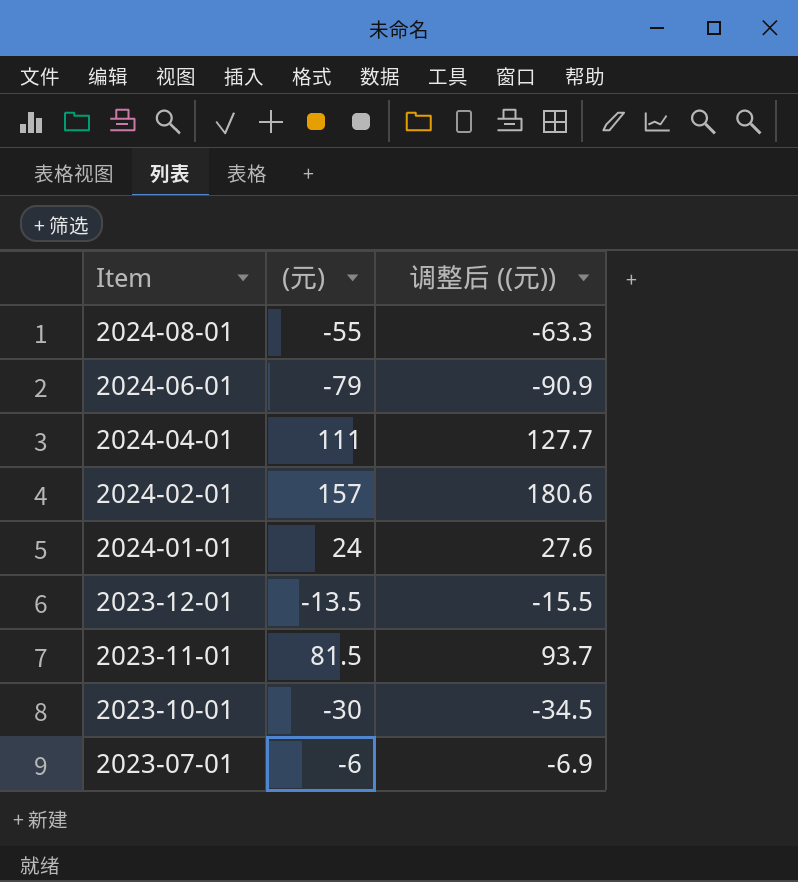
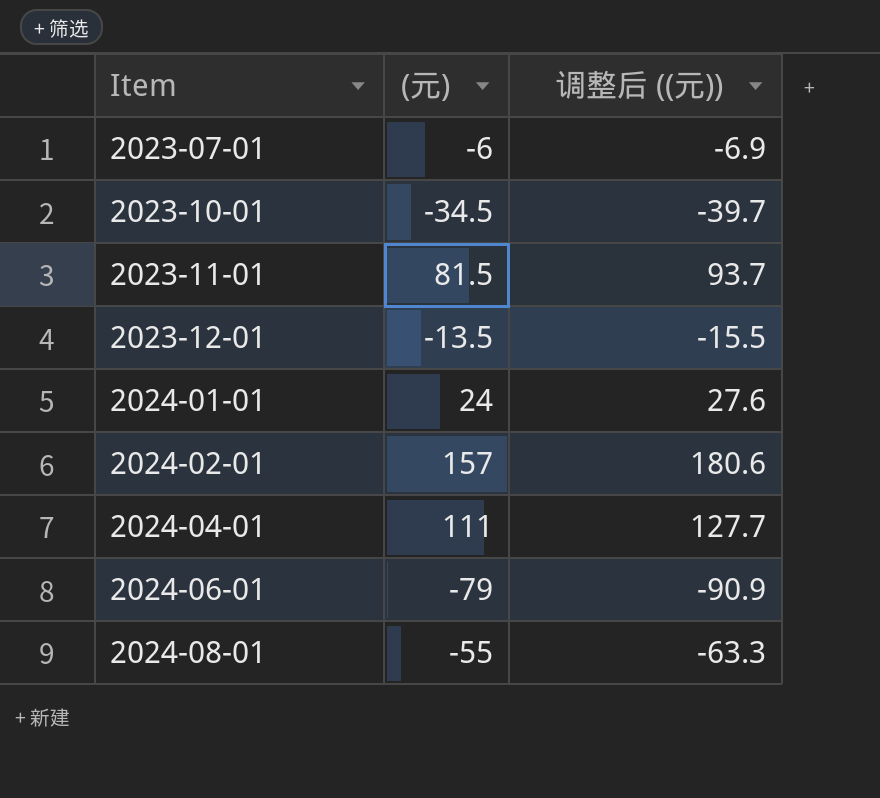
row order: Item descending -> Item ascending
2023-10-01 | (元): -30 -> -34.5
2023-10-01 | 调整后 ((元)): -34.5 -> -39.7

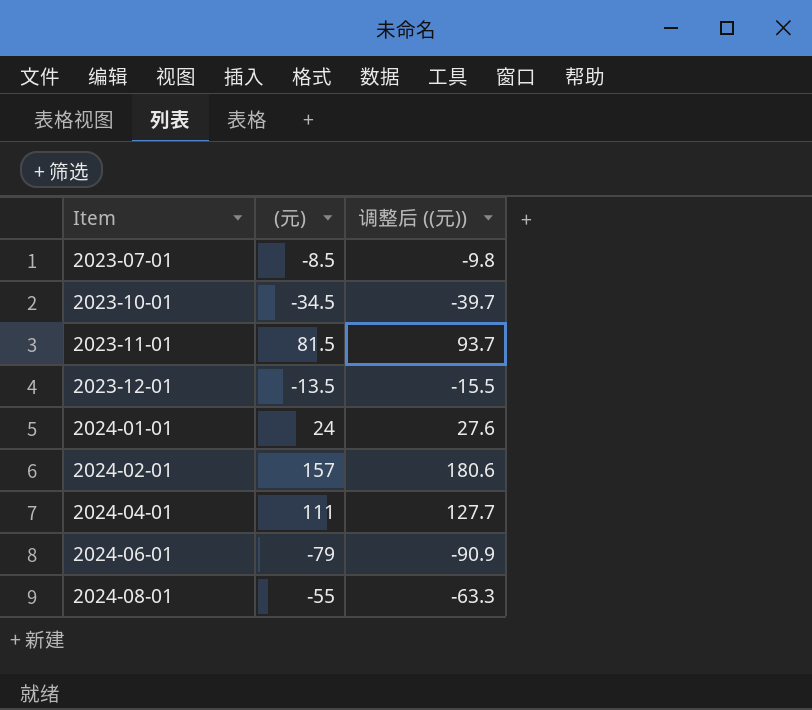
2023-07-01 | (元): -6 -> -8.5
2023-07-01 | 调整后 ((元)): -6.9 -> -9.8

